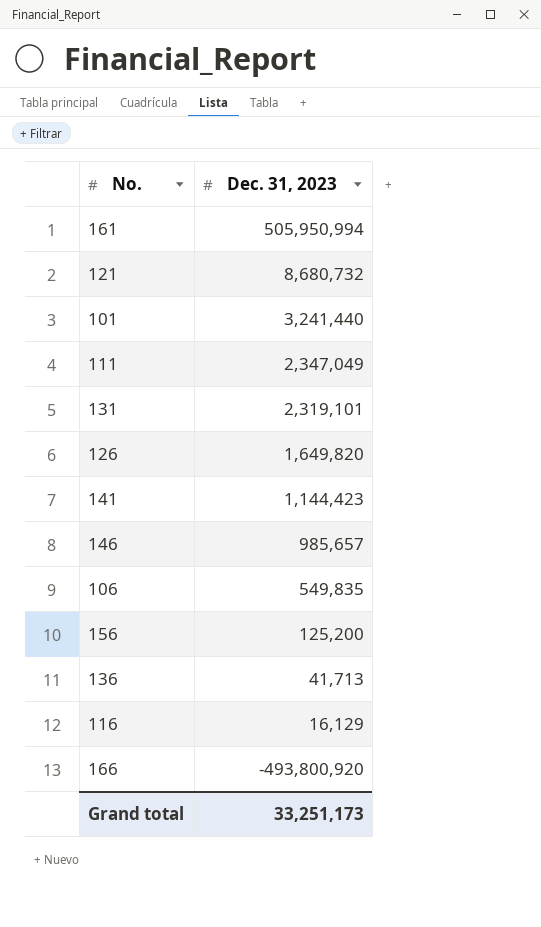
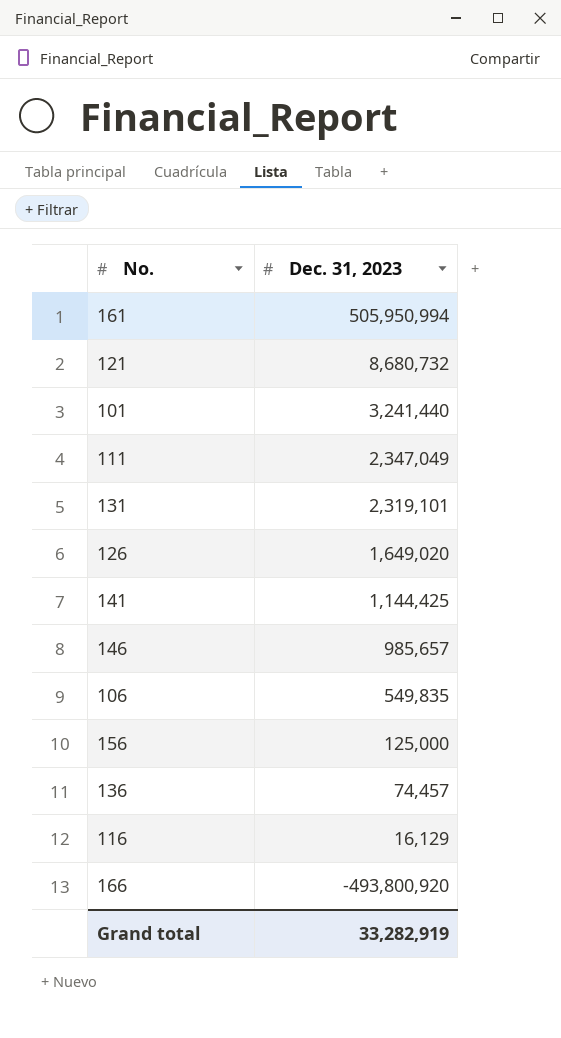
126 | Dec. 31, 2023: 1,649,820 -> 1,649,020
141 | Dec. 31, 2023: 1,144,423 -> 1,144,425
156 | Dec. 31, 2023: 125,200 -> 125,000
136 | Dec. 31, 2023: 41,713 -> 74,457
Grand total | Dec. 31, 2023: 33,251,173 -> 33,282,919

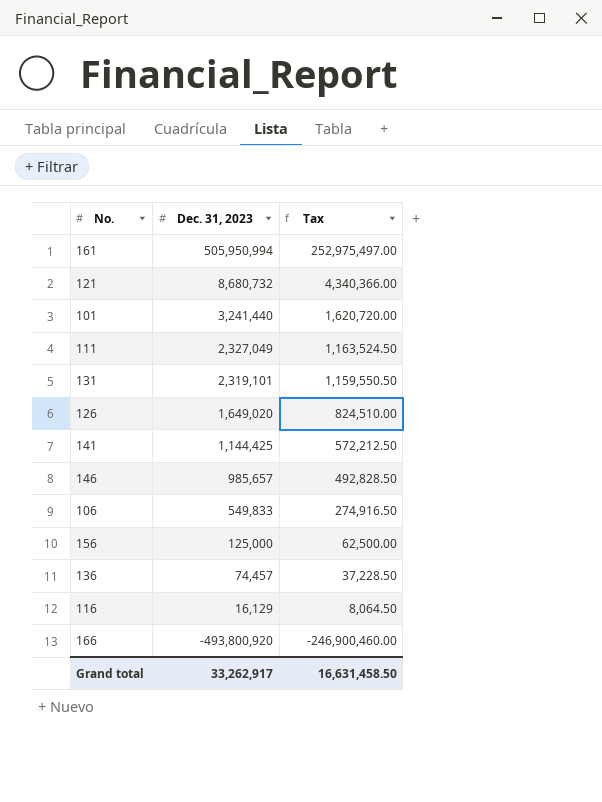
column Tax | formula: none -> [Dec. 31, 2023] * 0.5
111 | Dec. 31, 2023: 2,347,049 -> 2,327,049
106 | Dec. 31, 2023: 549,835 -> 549,833
Grand total | Dec. 31, 2023: 33,282,919 -> 33,262,917

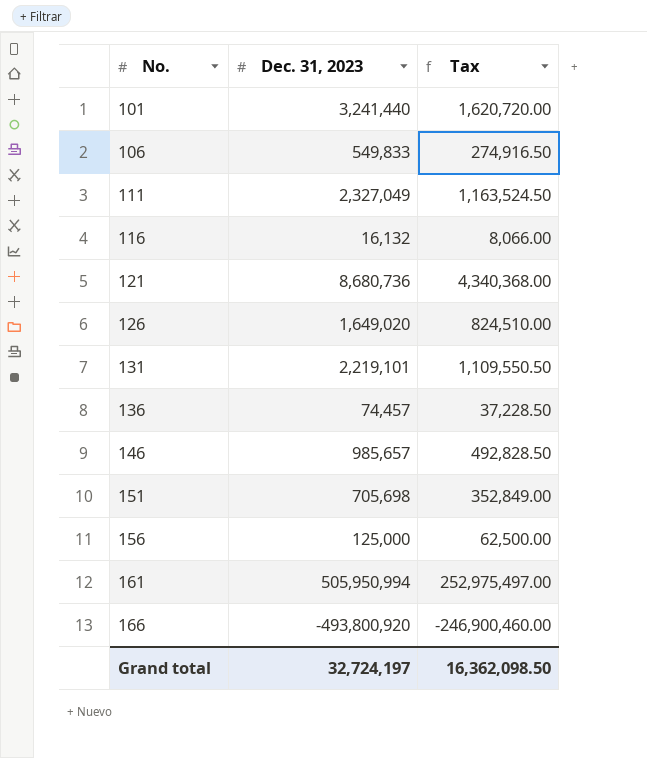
row order: Dec. 31, 2023 descending -> No. ascending
row 141: 1,144,425 | 572,212.50 -> none
116 | Dec. 31, 2023: 16,129 -> 16,132
116 | Tax: 8,064.50 -> 8,066.00
121 | Dec. 31, 2023: 8,680,732 -> 8,680,736
121 | Tax: 4,340,366.00 -> 4,340,368.00
131 | Dec. 31, 2023: 2,319,101 -> 2,219,101
131 | Tax: 1,159,550.50 -> 1,109,550.50
row 151: none -> 705,698 | 352,849.00
Grand total | Dec. 31, 2023: 33,262,917 -> 32,724,197
Grand total | Tax: 16,631,458.50 -> 16,362,098.50

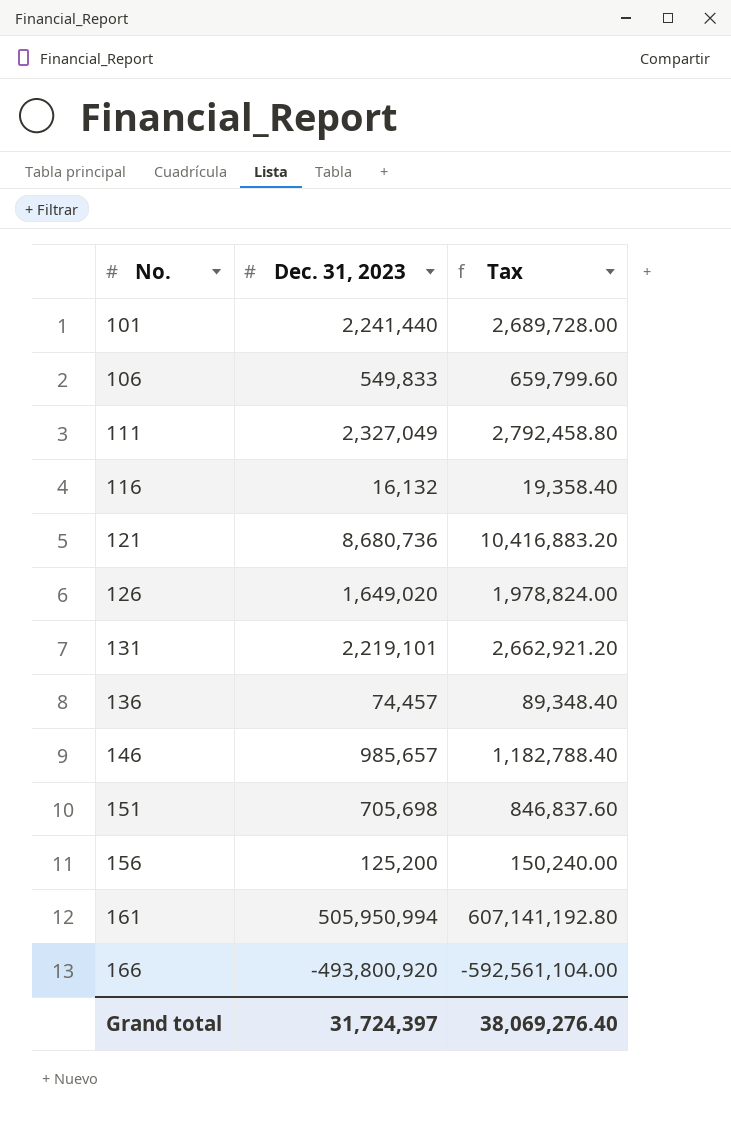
column Tax | formula: [Dec. 31, 2023] * 0.5 -> [Dec. 31, 2023] * 1.2
101 | Dec. 31, 2023: 3,241,440 -> 2,241,440
156 | Dec. 31, 2023: 125,000 -> 125,200
Grand total | Dec. 31, 2023: 32,724,197 -> 31,724,397
Grand total | Tax: 16,362,098.50 -> 38,069,276.40

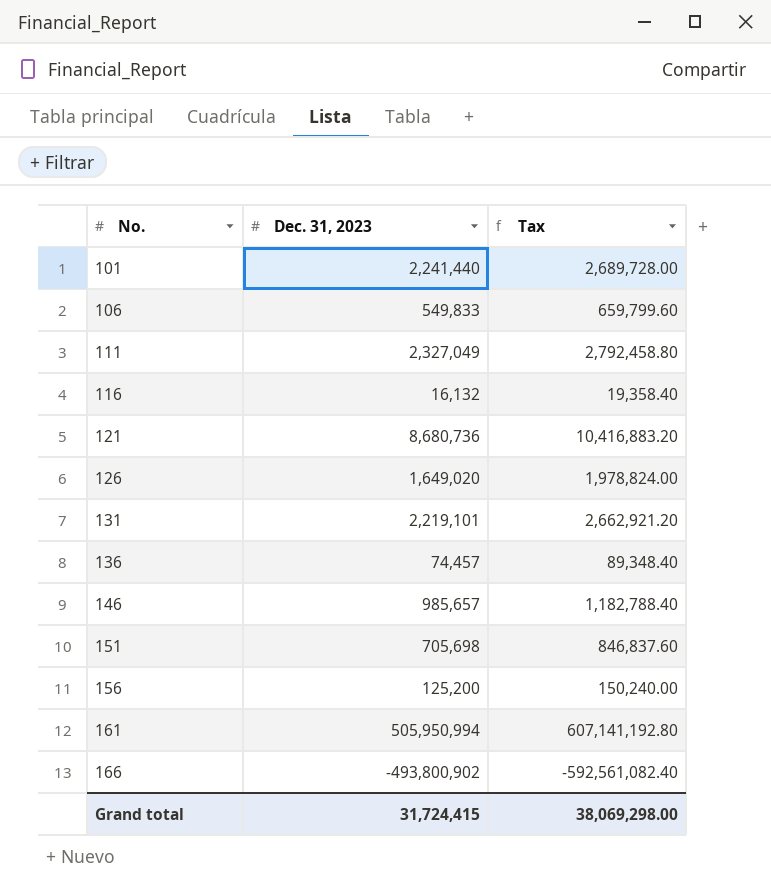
166 | Dec. 31, 2023: -493,800,920 -> -493,800,902
166 | Tax: -592,561,104.00 -> -592,561,082.40
Grand total | Dec. 31, 2023: 31,724,397 -> 31,724,415
Grand total | Tax: 38,069,276.40 -> 38,069,298.00

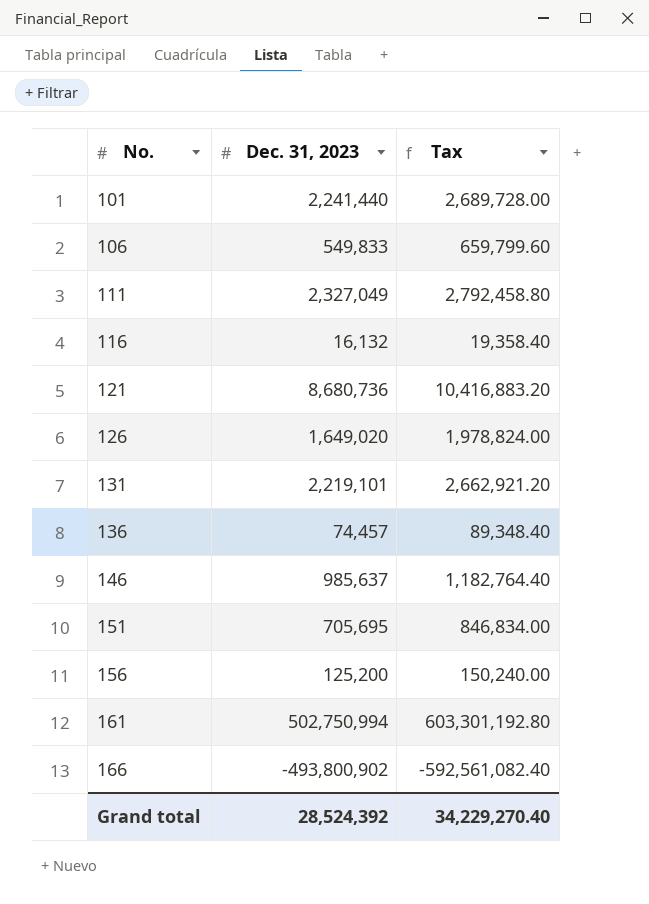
146 | Dec. 31, 2023: 985,657 -> 985,637
146 | Tax: 1,182,788.40 -> 1,182,764.40
151 | Dec. 31, 2023: 705,698 -> 705,695
151 | Tax: 846,837.60 -> 846,834.00
161 | Dec. 31, 2023: 505,950,994 -> 502,750,994
161 | Tax: 607,141,192.80 -> 603,301,192.80
Grand total | Dec. 31, 2023: 31,724,415 -> 28,524,392
Grand total | Tax: 38,069,298.00 -> 34,229,270.40

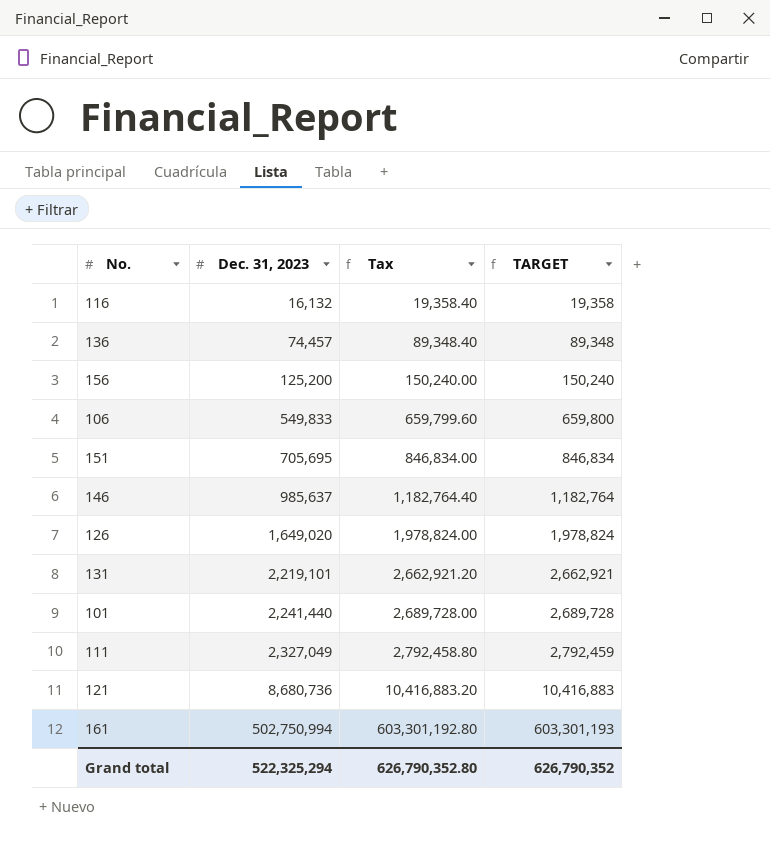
row order: No. ascending -> Dec. 31, 2023 ascending
column TARGET | formula: none -> [Dec. 31, 2023] * 1.2
row 166: -493,800,902 | -592,561,082.40 -> none
Grand total | Dec. 31, 2023: 28,524,392 -> 522,325,294
Grand total | Tax: 34,229,270.40 -> 626,790,352.80

